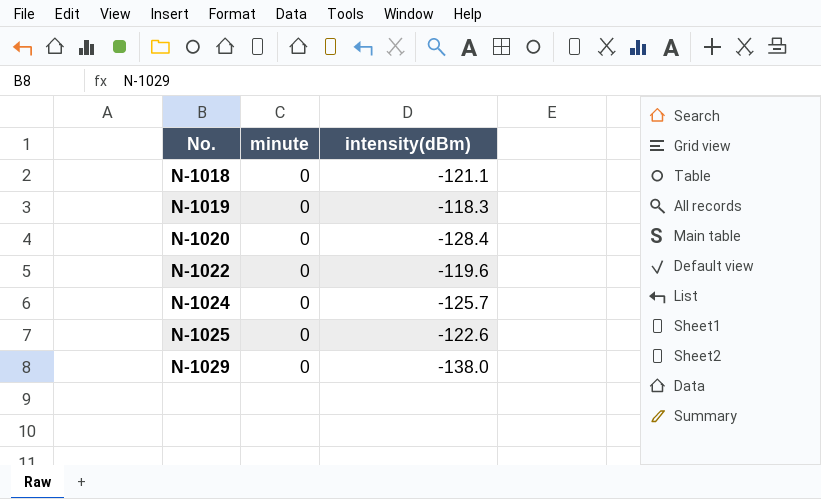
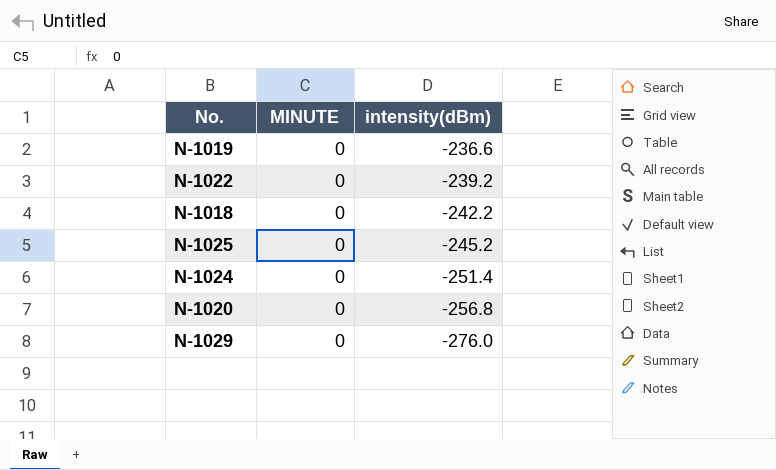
row order: No. ascending -> intensity(dBm) descending
column name: minute -> MINUTE
N-1019 | intensity(dBm): -118.3 -> -236.6
N-1022 | intensity(dBm): -119.6 -> -239.2
N-1018 | intensity(dBm): -121.1 -> -242.2
N-1025 | intensity(dBm): -122.6 -> -245.2
N-1024 | intensity(dBm): -125.7 -> -251.4
N-1020 | intensity(dBm): -128.4 -> -256.8
N-1029 | intensity(dBm): -138.0 -> -276.0

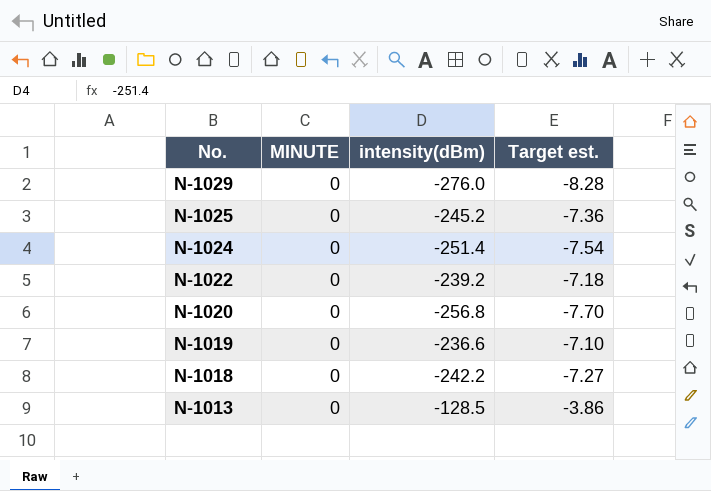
row order: intensity(dBm) descending -> No. descending
column Target est. | formula: none -> [intensity(dBm)] * 0.03
row N-1013: none -> 0 | -128.5 | -3.86

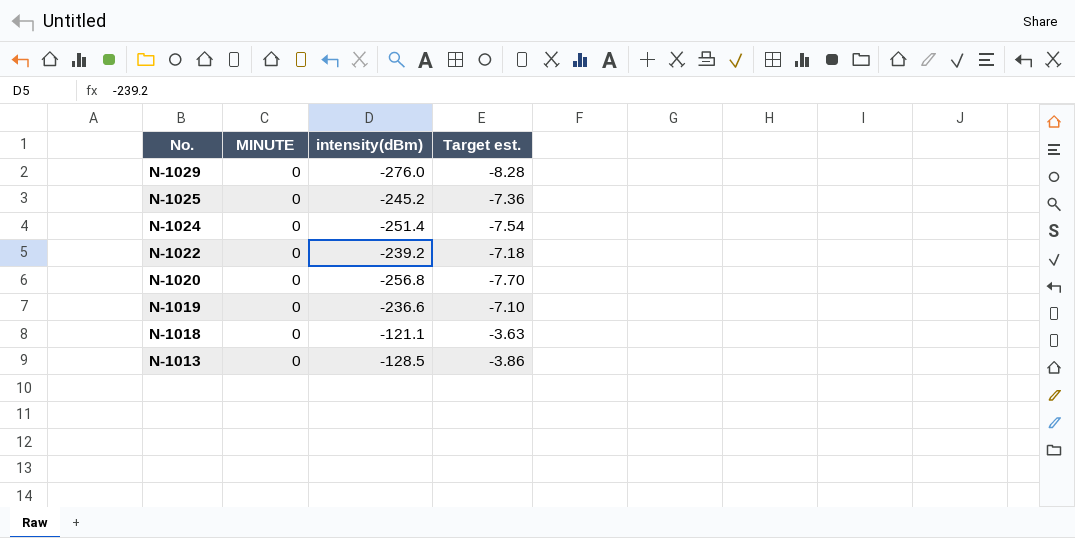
N-1018 | intensity(dBm): -242.2 -> -121.1
N-1018 | Target est.: -7.27 -> -3.63

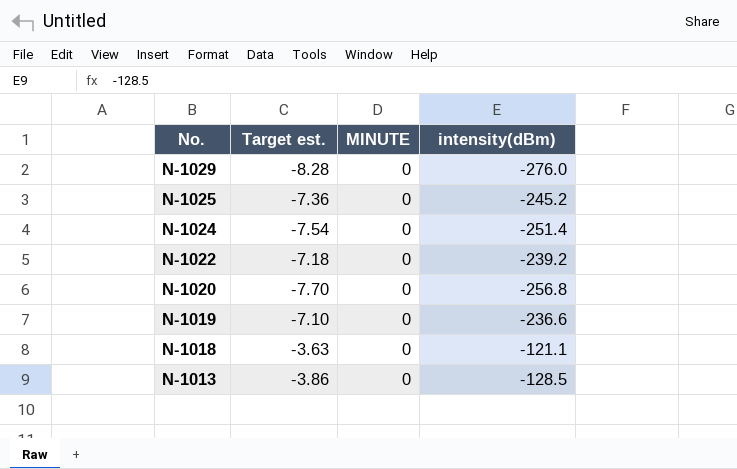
column Target est. | position: 4 -> 2

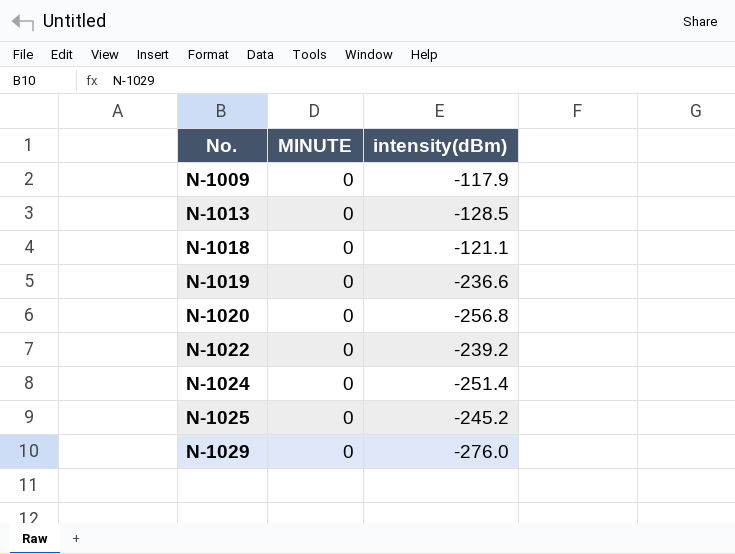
row order: No. descending -> No. ascending
column Target est. | formula: [intensity(dBm)] * 0.03 -> none
row N-1009: none -> 0 | -117.9

